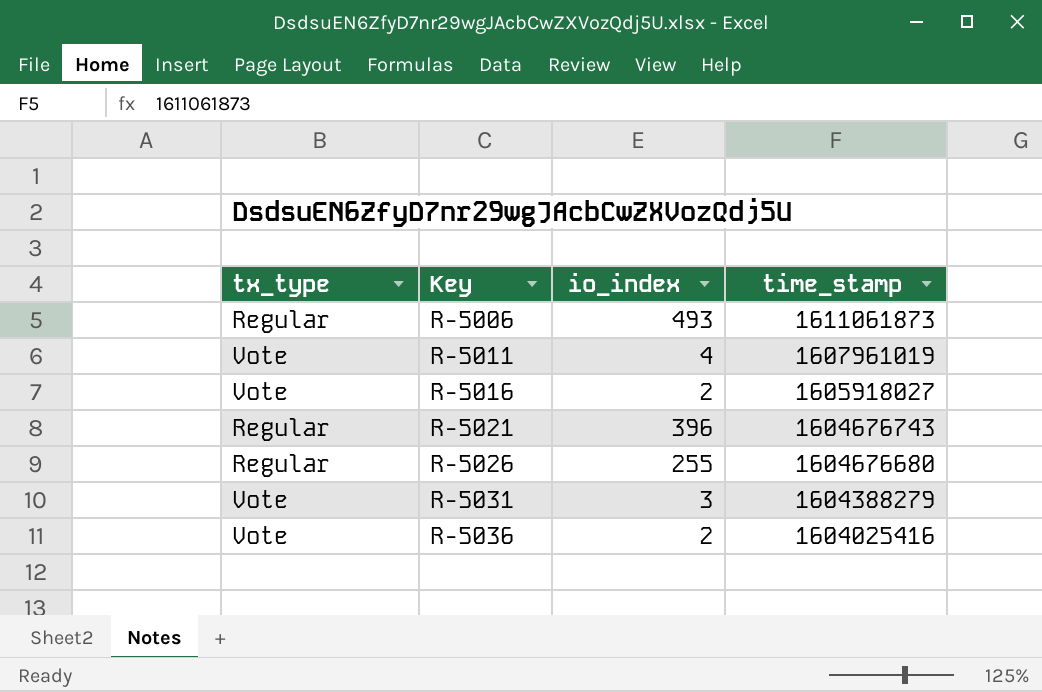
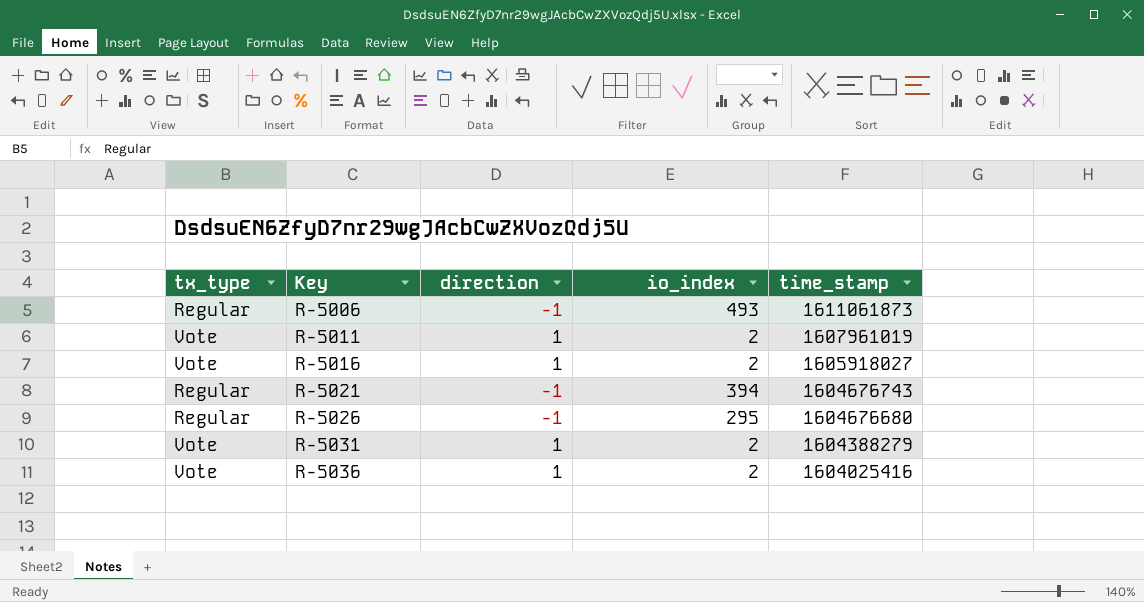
column direction | position: none -> 3
R-5011 | io_index: 4 -> 2
R-5021 | io_index: 396 -> 394
R-5026 | io_index: 255 -> 295
R-5031 | io_index: 3 -> 2

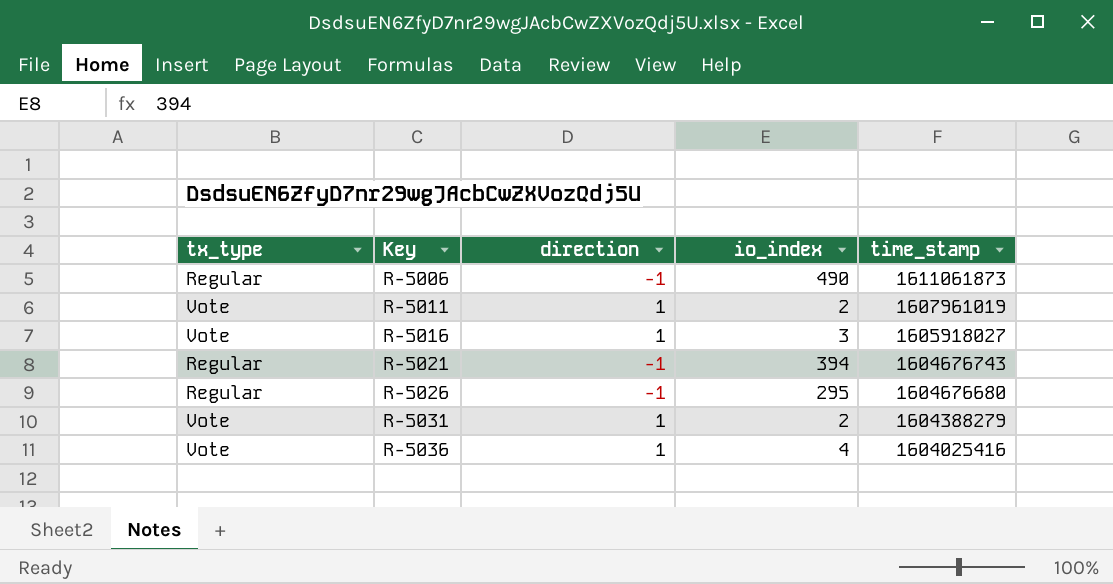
R-5006 | io_index: 493 -> 490
R-5016 | io_index: 2 -> 3
R-5036 | io_index: 2 -> 4

